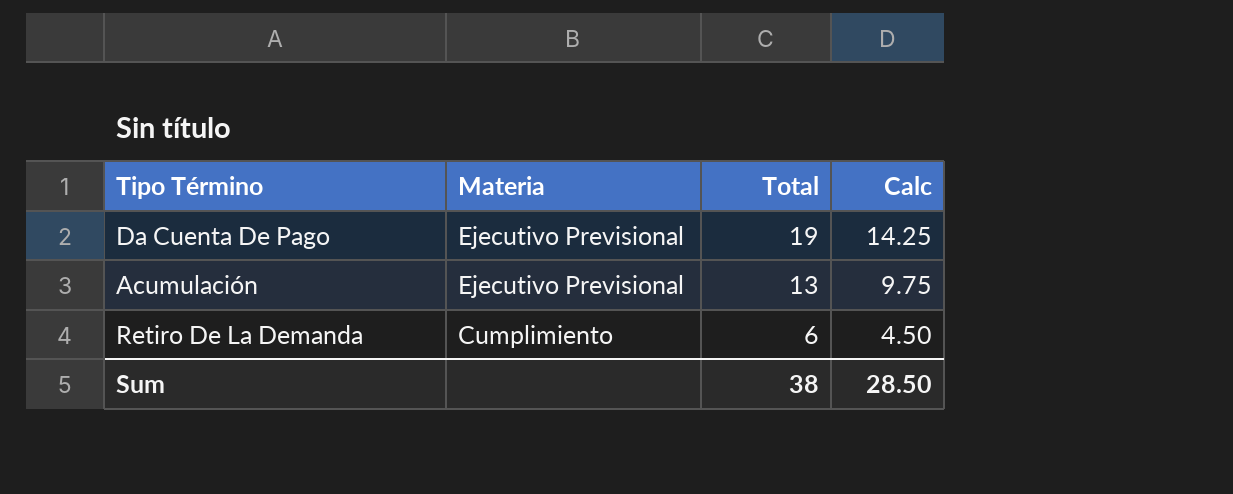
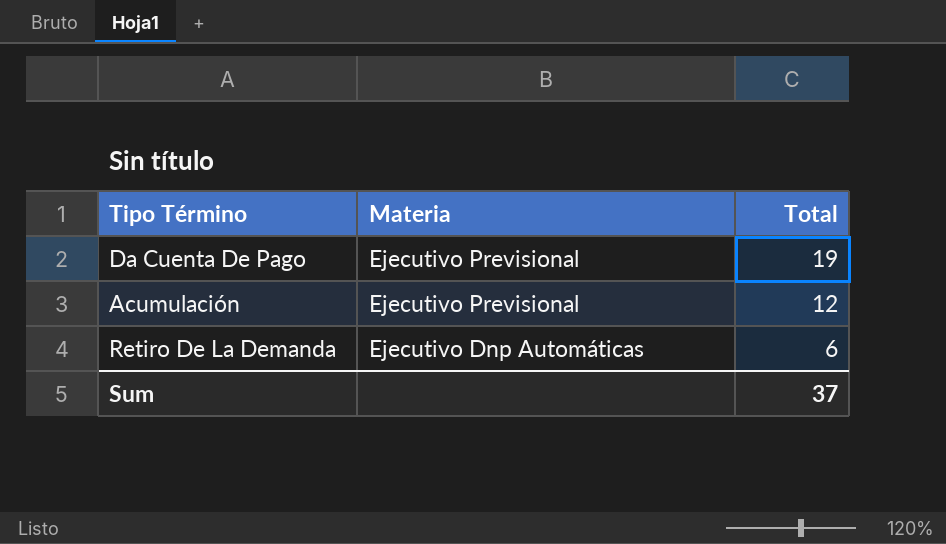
column Calc | formula: [Total] * 0.75 -> none
Acumulación | Total: 13 -> 12
Retiro De La Demanda | Materia: Cumplimiento -> Ejecutivo Dnp Automáticas
Sum | Total: 38 -> 37

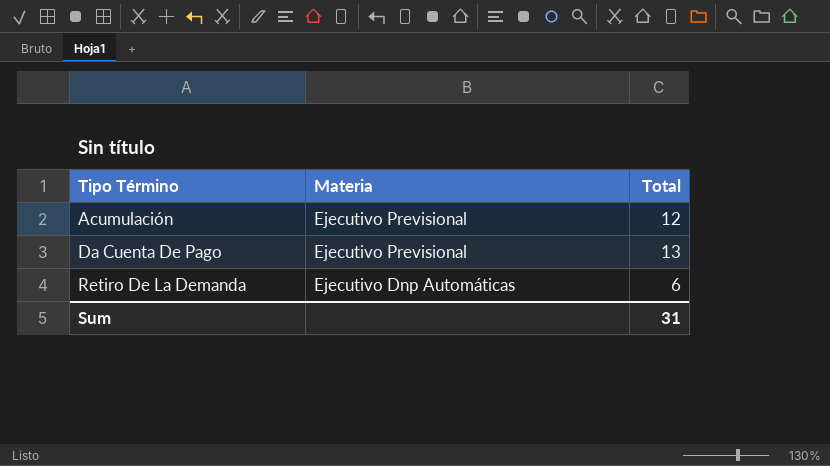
row order: Materia descending -> Tipo Término ascending
Da Cuenta De Pago | Total: 19 -> 13
Sum | Total: 37 -> 31

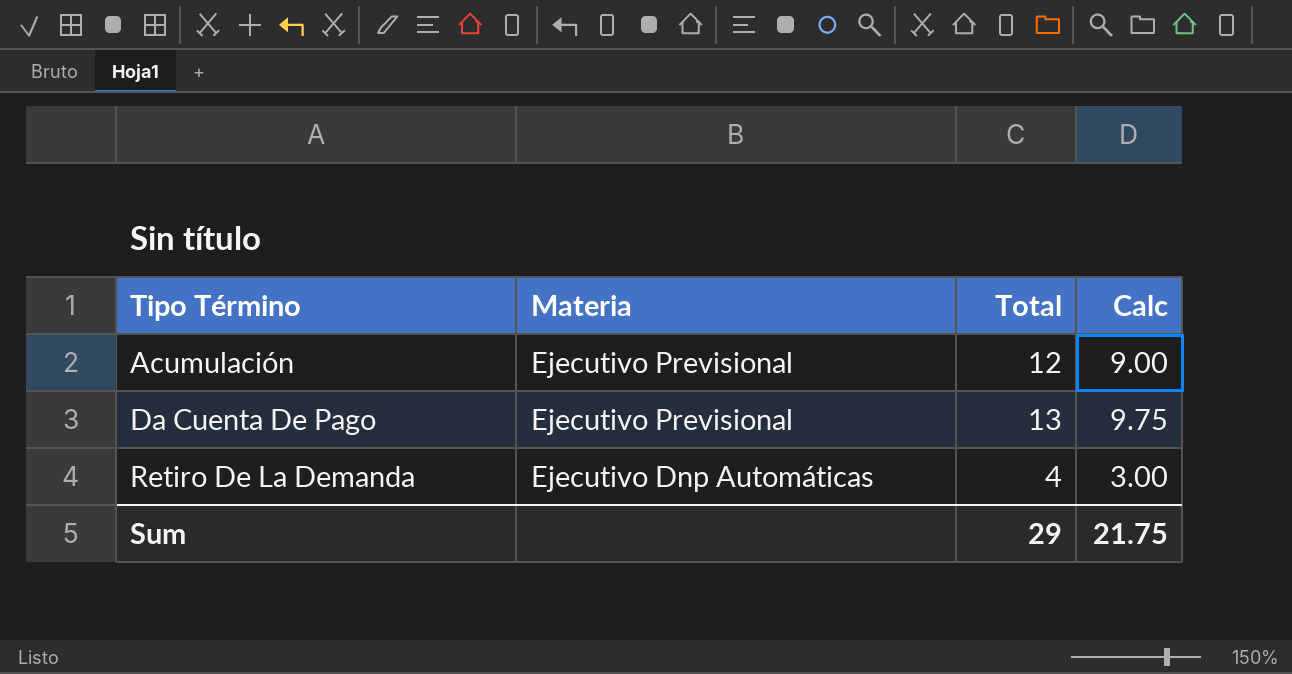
column Calc | formula: none -> [Total] * 0.75
Retiro De La Demanda | Total: 6 -> 4
Sum | Total: 31 -> 29

